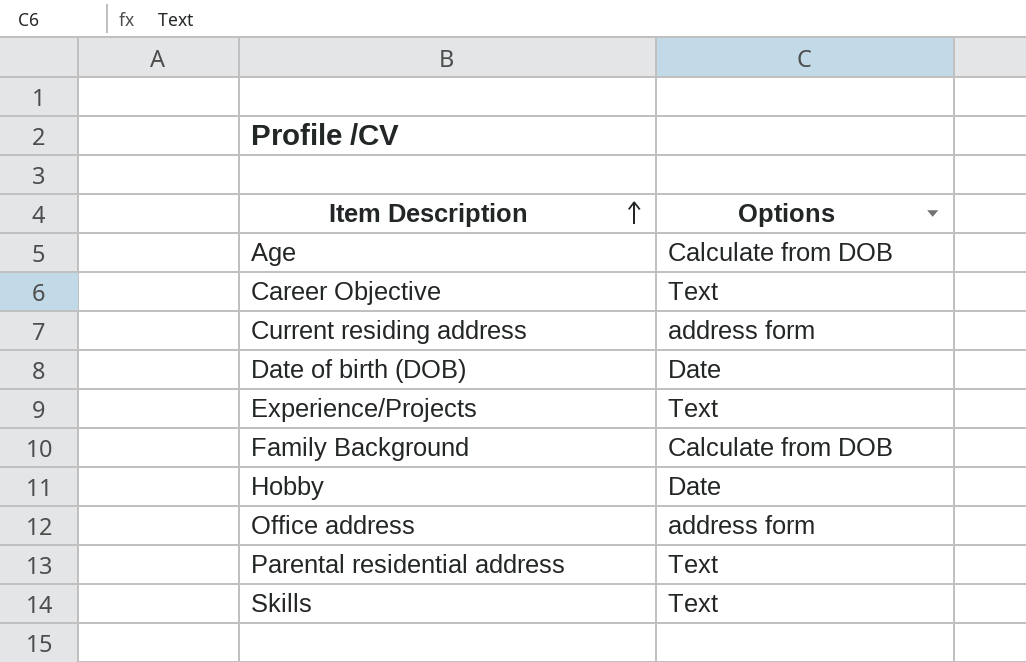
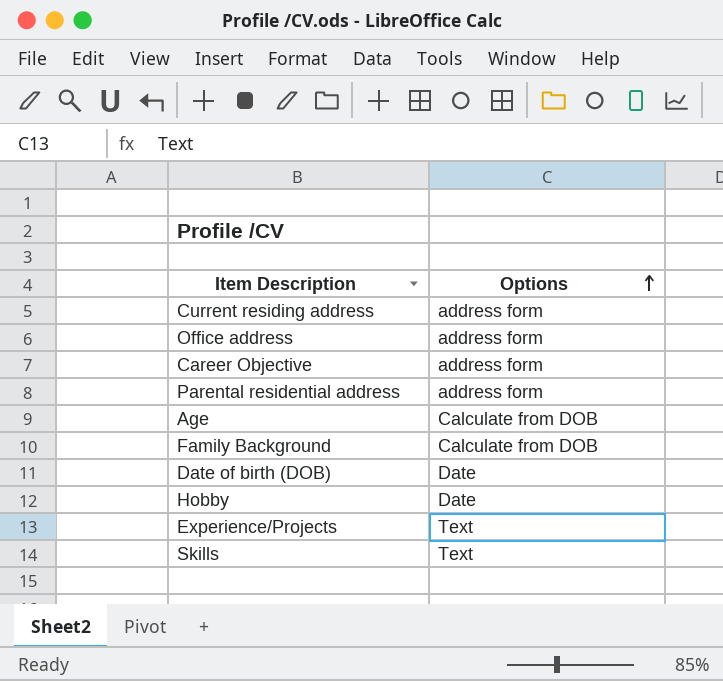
row order: Item Description ascending -> Options ascending
Career Objective | Options: Text -> address form
Parental residential address | Options: Text -> address form

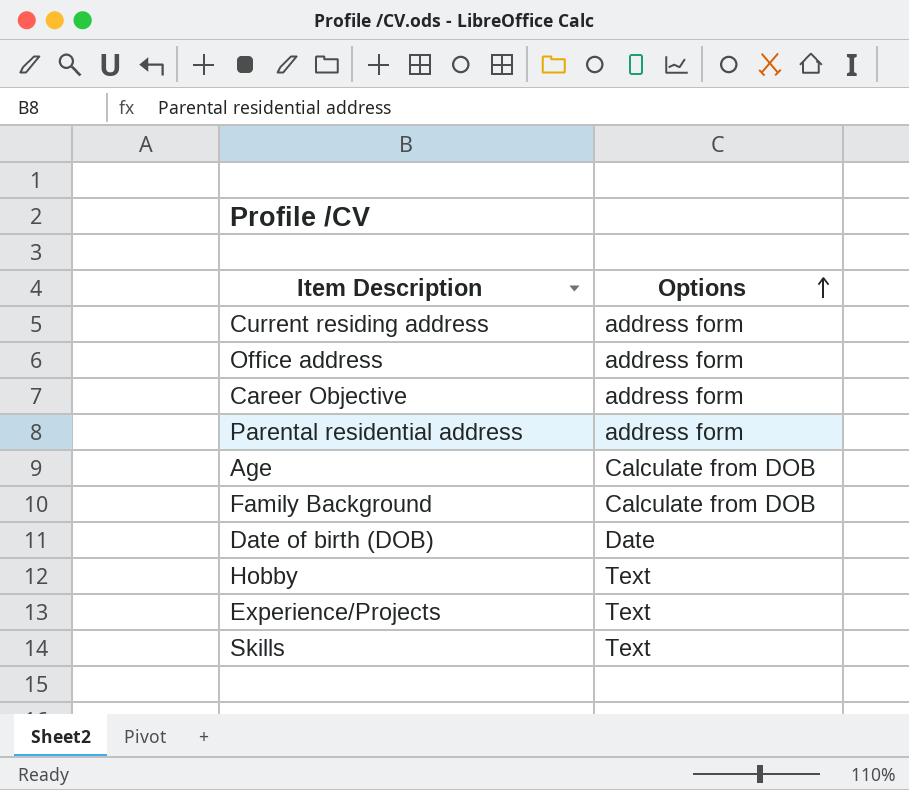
Hobby | Options: Date -> Text

